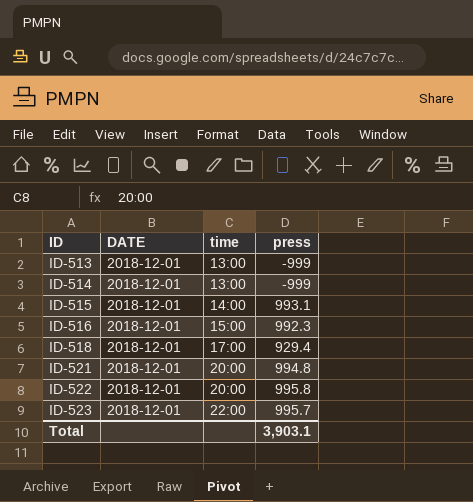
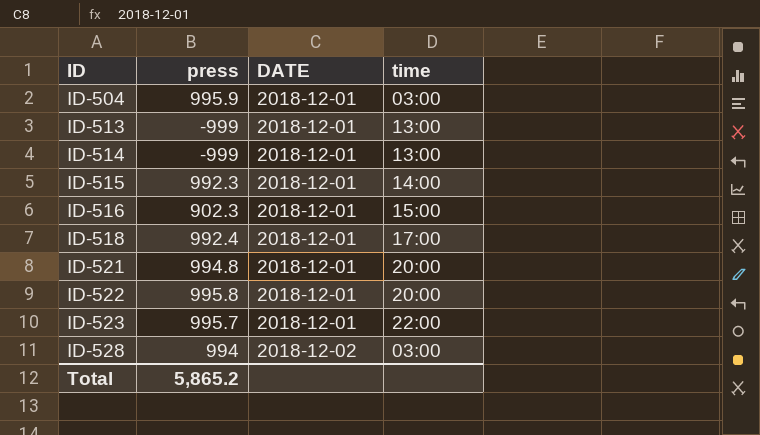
column press | position: 4 -> 2
row ID-504: none -> 995.9 | 2018-12-01 | 03:00
ID-515 | press: 993.1 -> 992.3
ID-516 | press: 992.3 -> 902.3
ID-518 | press: 929.4 -> 992.4
row ID-528: none -> 994 | 2018-12-02 | 03:00
Total | press: 3,903.1 -> 5,865.2

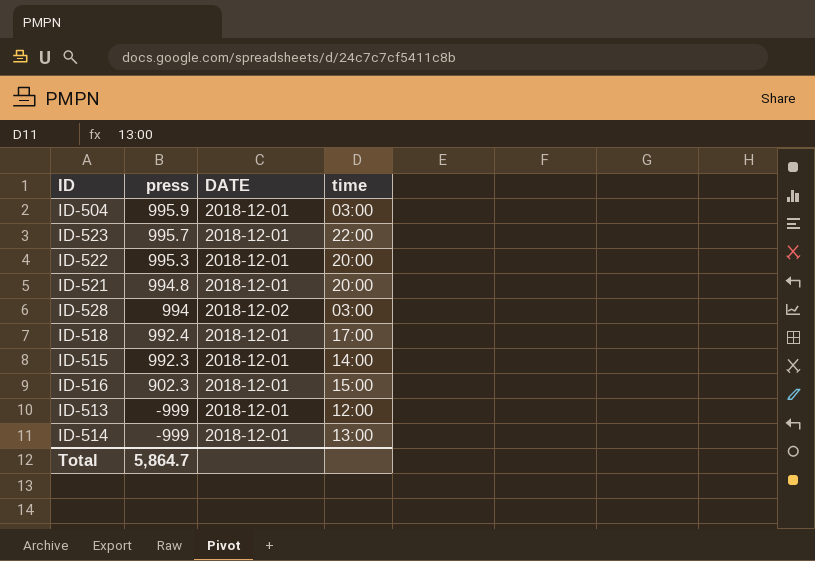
row order: ID ascending -> press descending
ID-522 | press: 995.8 -> 995.3
ID-513 | time: 13:00 -> 12:00
Total | press: 5,865.2 -> 5,864.7

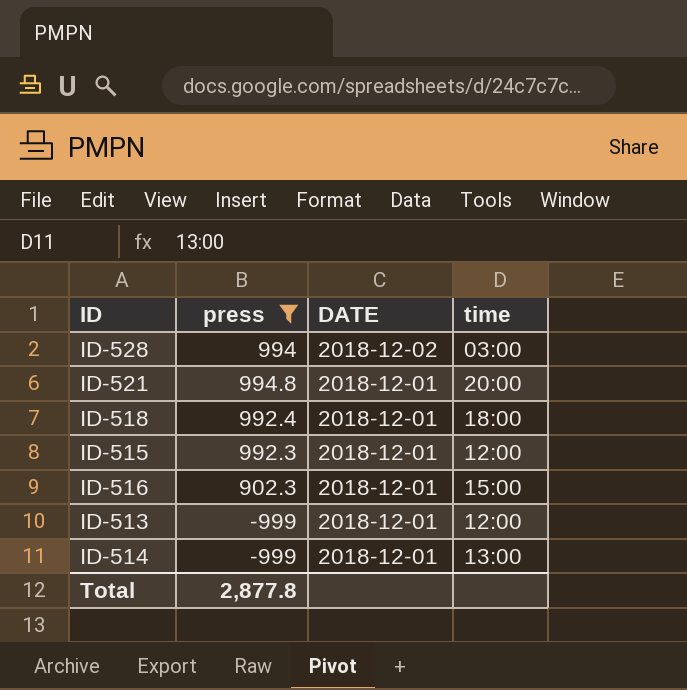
filter: none -> press <= 994.8
row order: press descending -> DATE descending
ID-518 | time: 17:00 -> 18:00
ID-515 | time: 14:00 -> 12:00
Total | press: 5,864.7 -> 2,877.8

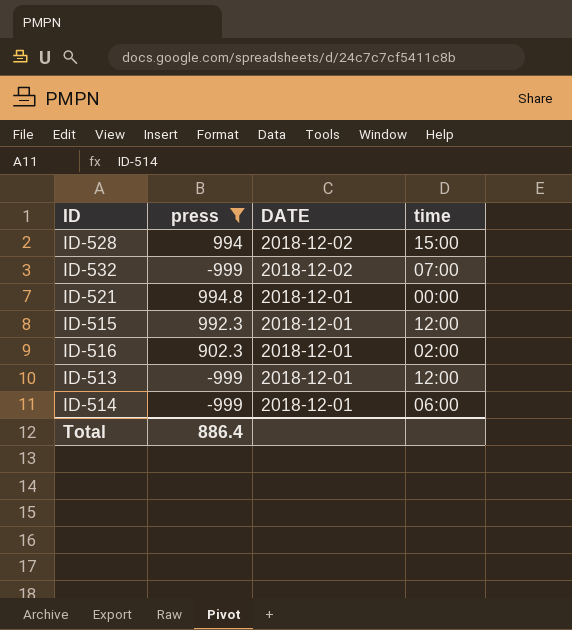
row ID-518: 992.4 | 2018-12-01 | 18:00 -> none
ID-528 | time: 03:00 -> 15:00
row ID-532: none -> -999 | 2018-12-02 | 07:00
ID-521 | time: 20:00 -> 00:00
ID-516 | time: 15:00 -> 02:00
ID-514 | time: 13:00 -> 06:00
Total | press: 2,877.8 -> 886.4

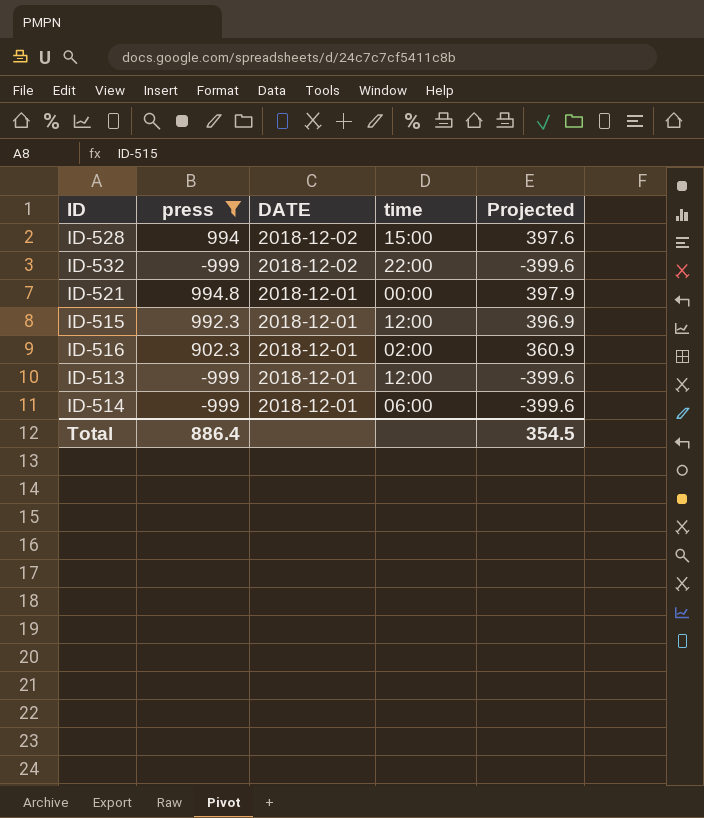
column Projected | formula: none -> [press] * 0.4
ID-532 | time: 07:00 -> 22:00

